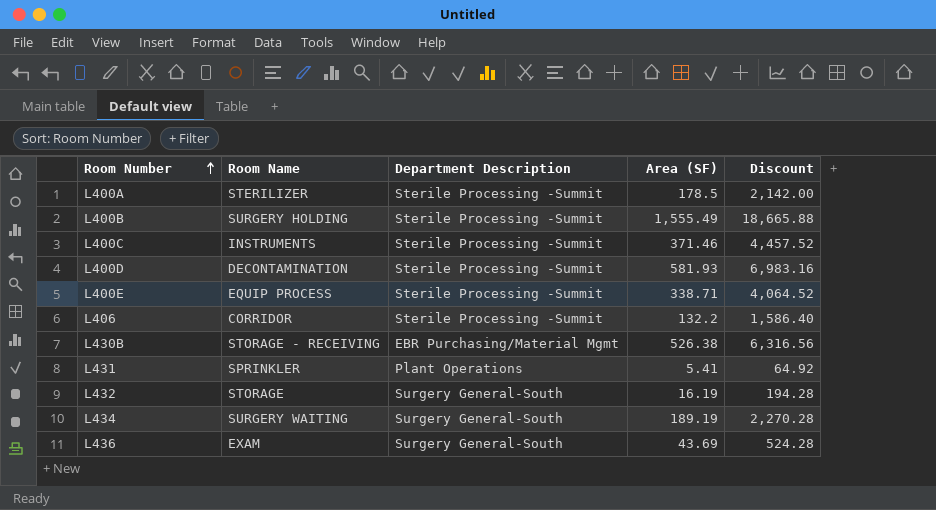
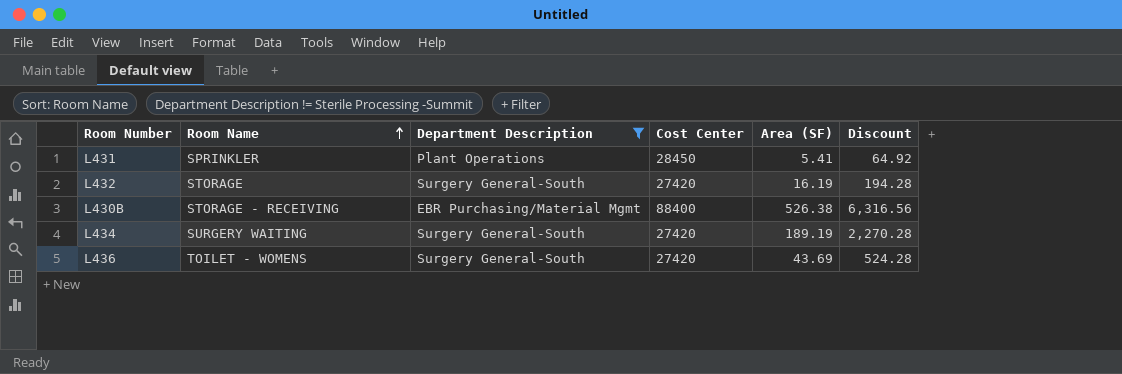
filter: none -> Department Description != Sterile Processing -Summit
row order: Room Number ascending -> Room Name ascending
column Cost Center | position: none -> 4
L436 | Room Name: EXAM -> TOILET - WOMENS

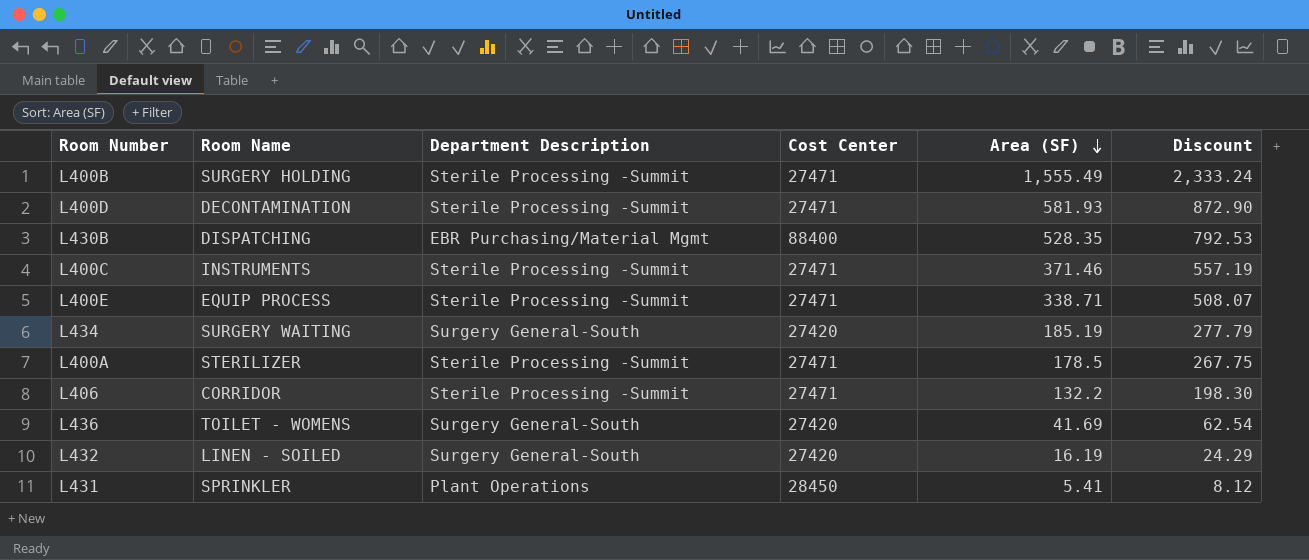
filter: Department Description != Sterile Processing -Summit -> none
row order: Room Name ascending -> Area (SF) descending
column Discount | formula: [Area (SF)] * 12 -> [Area (SF)] * 1.5
L430B | Room Name: STORAGE - RECEIVING -> DISPATCHING
L430B | Area (SF): 526.38 -> 528.35
L434 | Area (SF): 189.19 -> 185.19
L436 | Area (SF): 43.69 -> 41.69
L432 | Room Name: STORAGE -> LINEN - SOILED

